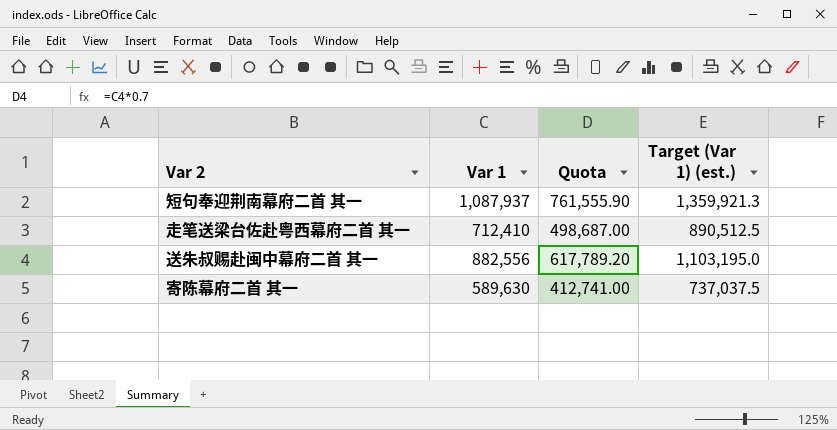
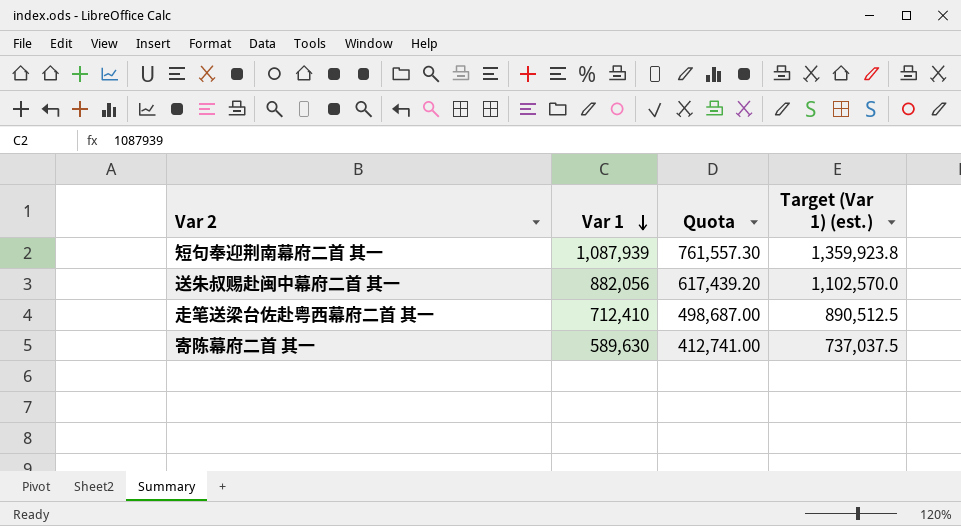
row order: none -> Var 1 descending
短句奉迎荆南幕府二首 其一 | Var 1: 1,087,937 -> 1,087,939
短句奉迎荆南幕府二首 其一 | Quota: 761,555.90 -> 761,557.30
短句奉迎荆南幕府二首 其一 | Target (Var 1) (est.): 1,359,921.3 -> 1,359,923.8
送朱叔赐赴闽中幕府二首 其一 | Var 1: 882,556 -> 882,056
送朱叔赐赴闽中幕府二首 其一 | Quota: 617,789.20 -> 617,439.20
送朱叔赐赴闽中幕府二首 其一 | Target (Var 1) (est.): 1,103,195.0 -> 1,102,570.0

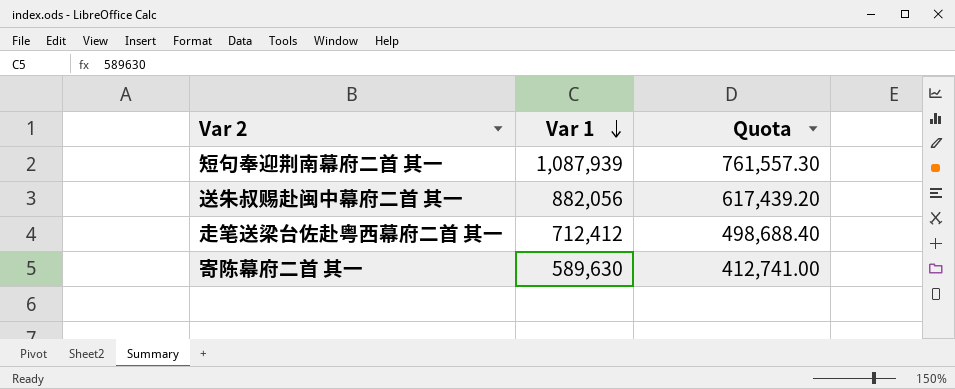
column Target (Var 1) (est.) | formula: [Var 1] * 1.25 -> none
走笔送梁台佐赴粤西幕府二首 其一 | Var 1: 712,410 -> 712,412
走笔送梁台佐赴粤西幕府二首 其一 | Quota: 498,687.00 -> 498,688.40

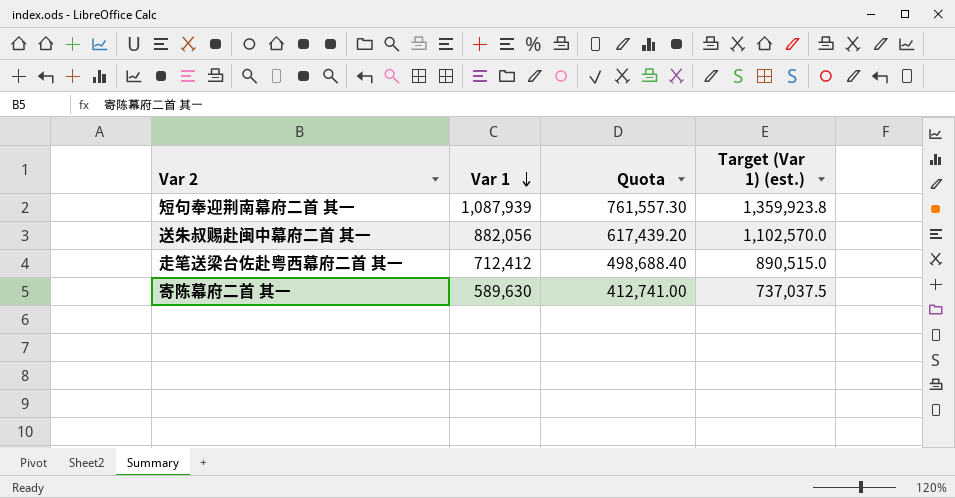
column Target (Var 1) (est.) | formula: none -> [Var 1] * 1.25

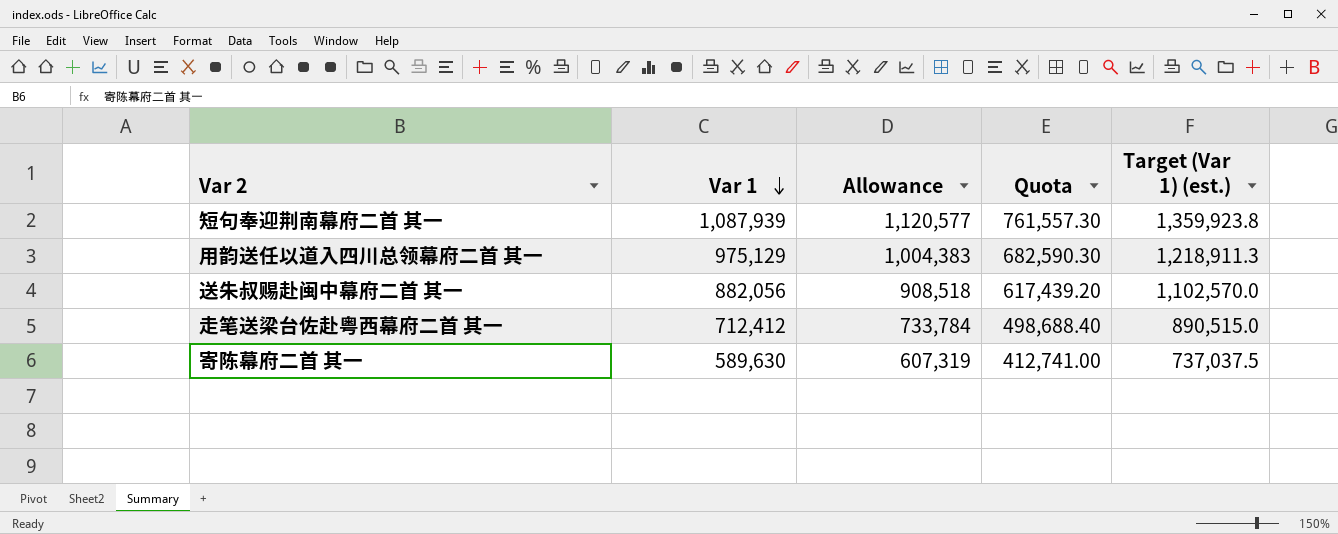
column Allowance | formula: none -> [Var 1] * 1.03
row 用韵送任以道入四川总领幕府二首 其一: none -> 975,129 | 1,004,383 | 682,590.30 | 1,218,911.3

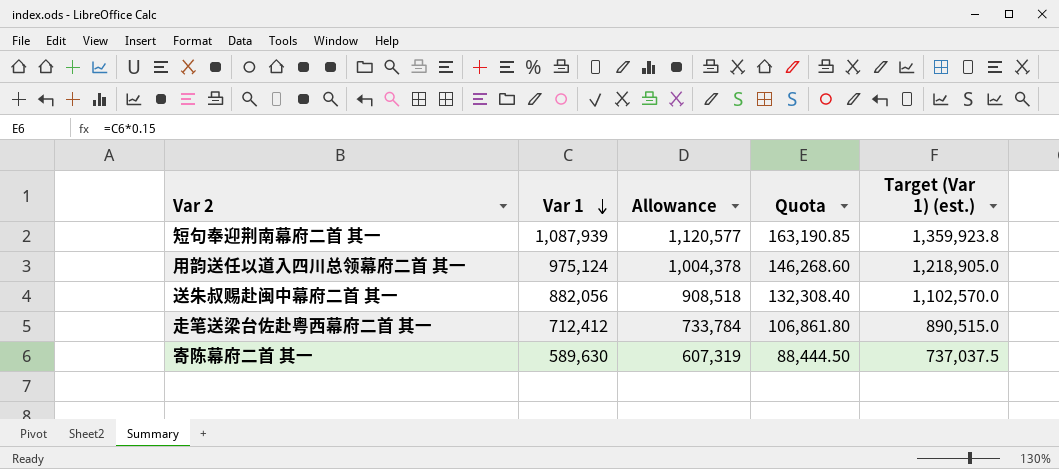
column Quota | formula: [Var 1] * 0.7 -> [Var 1] * 0.15
用韵送任以道入四川总领幕府二首 其一 | Var 1: 975,129 -> 975,124
用韵送任以道入四川总领幕府二首 其一 | Allowance: 1,004,383 -> 1,004,378
用韵送任以道入四川总领幕府二首 其一 | Target (Var 1) (est.): 1,218,911.3 -> 1,218,905.0

